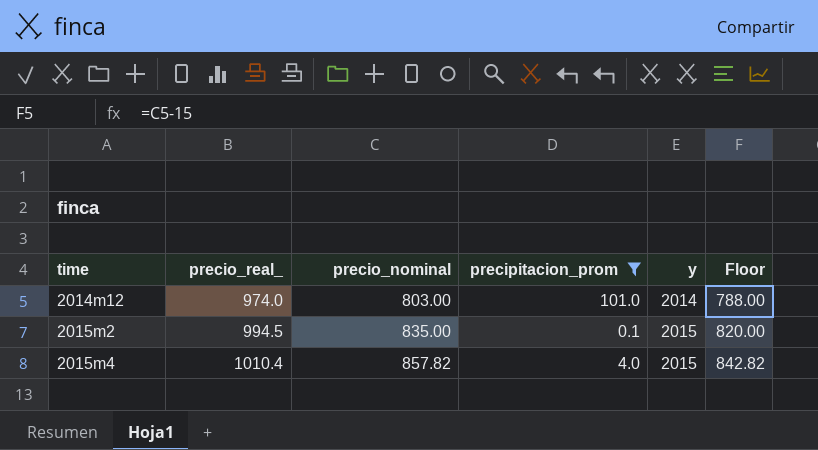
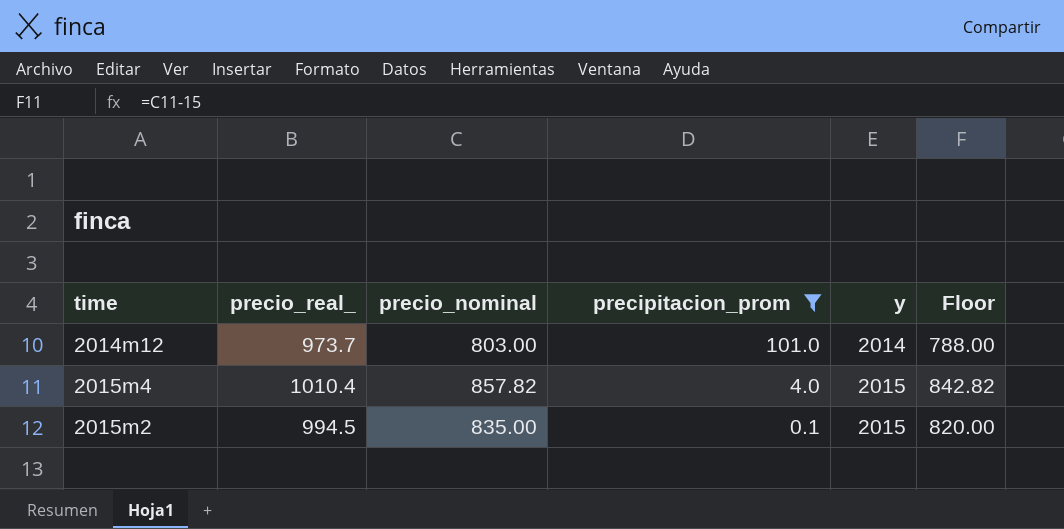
row order: time ascending -> precipitacion_prom descending
2014m12 | precio_real_: 974.0 -> 973.7

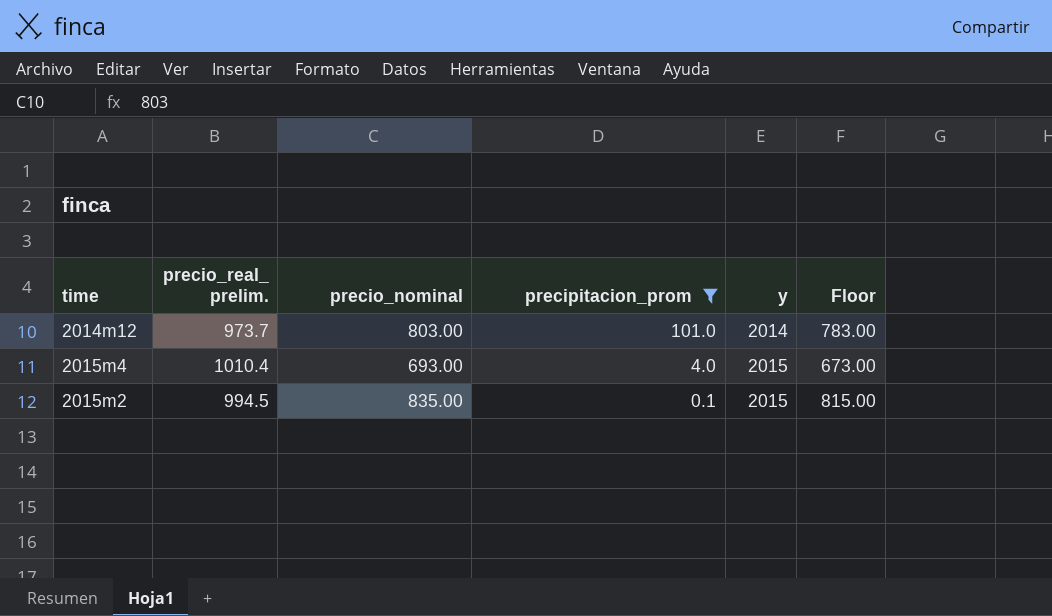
column name: precio_real_ -> precio_real_ prelim.
column Floor | formula: [precio_nominal] - 15 -> [precio_nominal] - 20
2015m4 | precio_nominal: 857.82 -> 693.00

